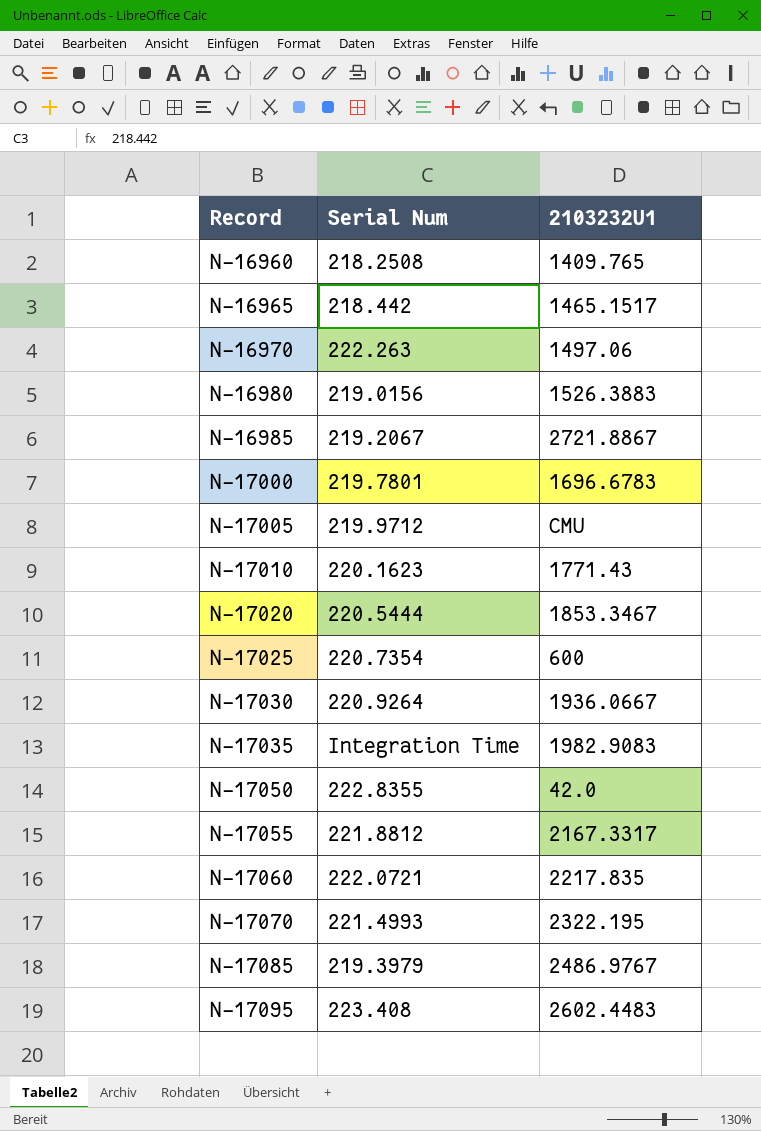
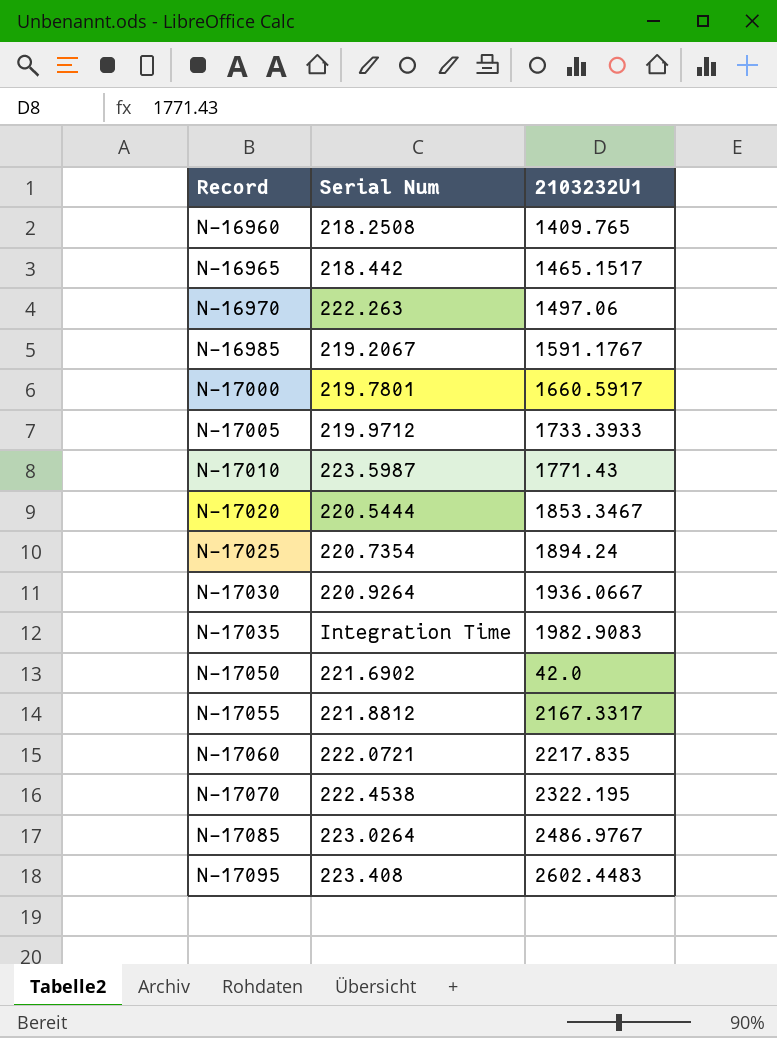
row N-16980: 219.0156 | 1526.3883 -> none
N-16985 | 2103232U1: 2721.8867 -> 1591.1767
N-17000 | 2103232U1: 1696.6783 -> 1660.5917
N-17005 | 2103232U1: CMU -> 1733.3933
N-17010 | Serial Num: 220.1623 -> 223.5987
N-17025 | 2103232U1: 600 -> 1894.24
N-17050 | Serial Num: 222.8355 -> 221.6902
N-17070 | Serial Num: 221.4993 -> 222.4538
N-17085 | Serial Num: 219.3979 -> 223.0264

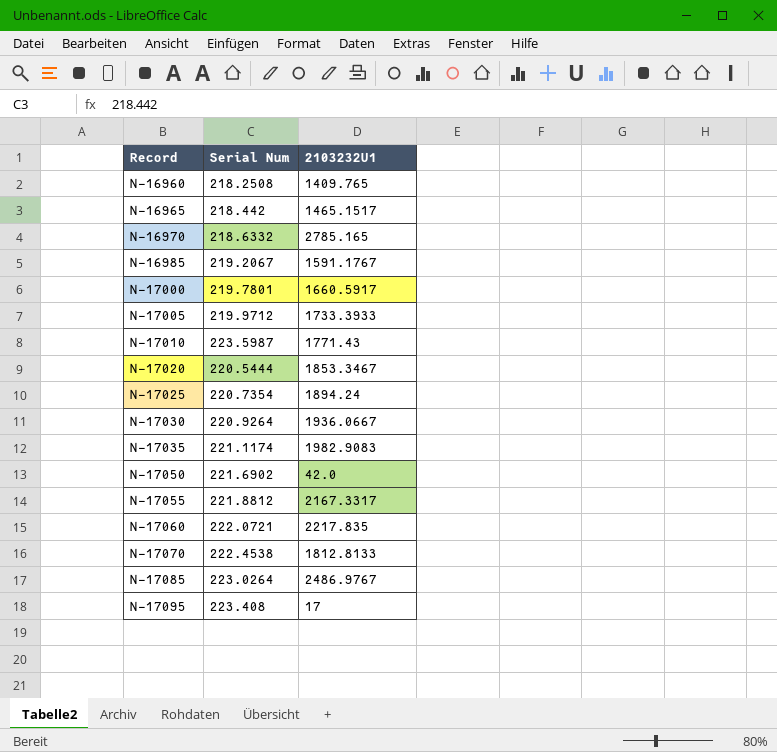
N-16970 | Serial Num: 222.263 -> 218.6332
N-16970 | 2103232U1: 1497.06 -> 2785.165
N-17035 | Serial Num: Integration Time -> 221.1174
N-17070 | 2103232U1: 2322.195 -> 1812.8133
N-17095 | 2103232U1: 2602.4483 -> 17

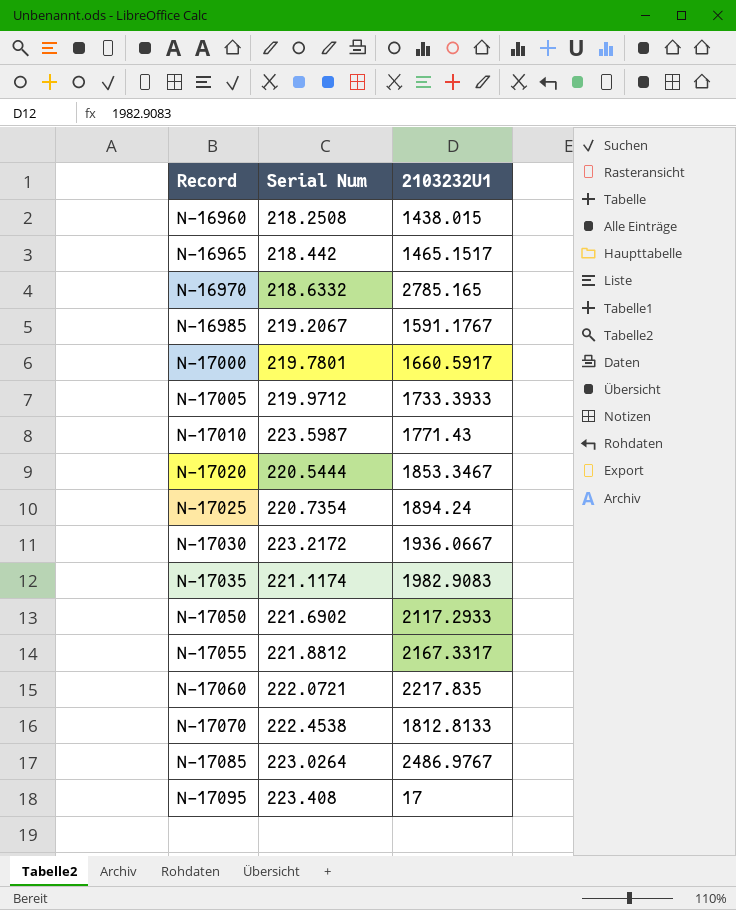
N-16960 | 2103232U1: 1409.765 -> 1438.015
N-17030 | Serial Num: 220.9264 -> 223.2172
N-17050 | 2103232U1: 42.0 -> 2117.2933

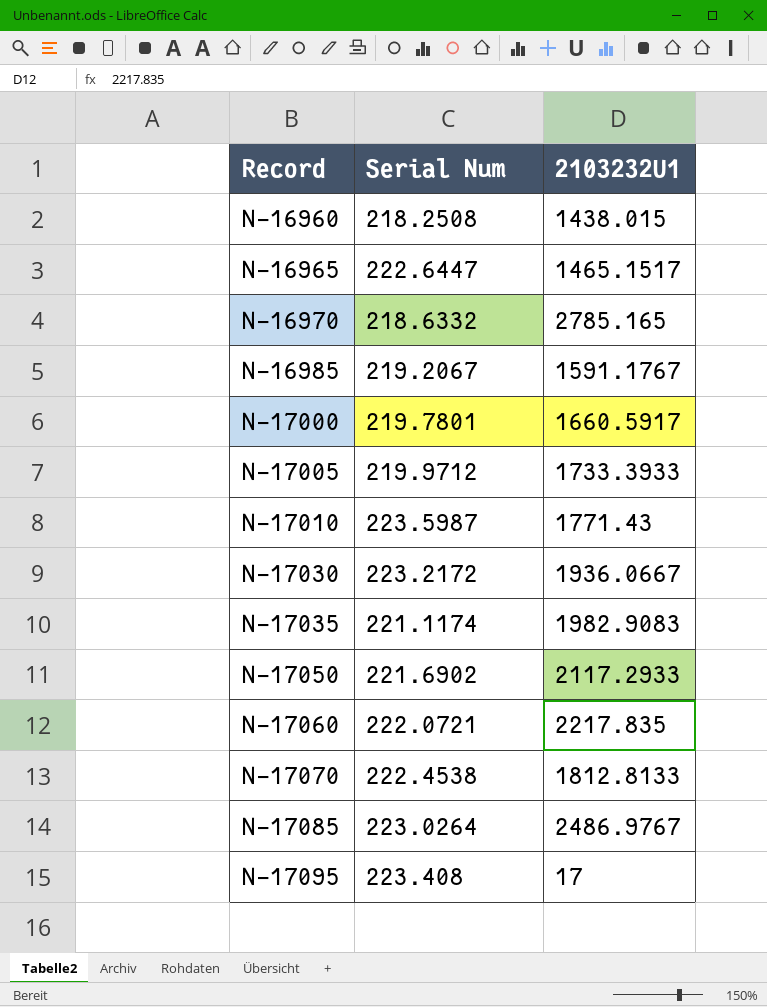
row N-17020: 220.5444 | 1853.3467 -> none
row N-17025: 220.7354 | 1894.24 -> none
row N-17055: 221.8812 | 2167.3317 -> none
N-16965 | Serial Num: 218.442 -> 222.6447

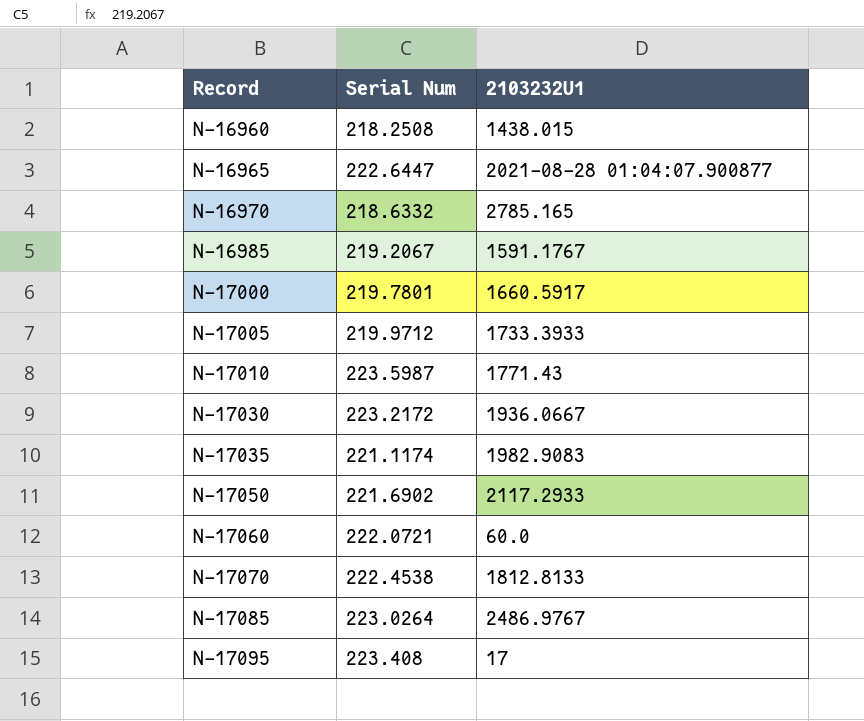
N-16965 | 2103232U1: 1465.1517 -> 2021-08-28 01:04:07.900877
N-17060 | 2103232U1: 2217.835 -> 60.0

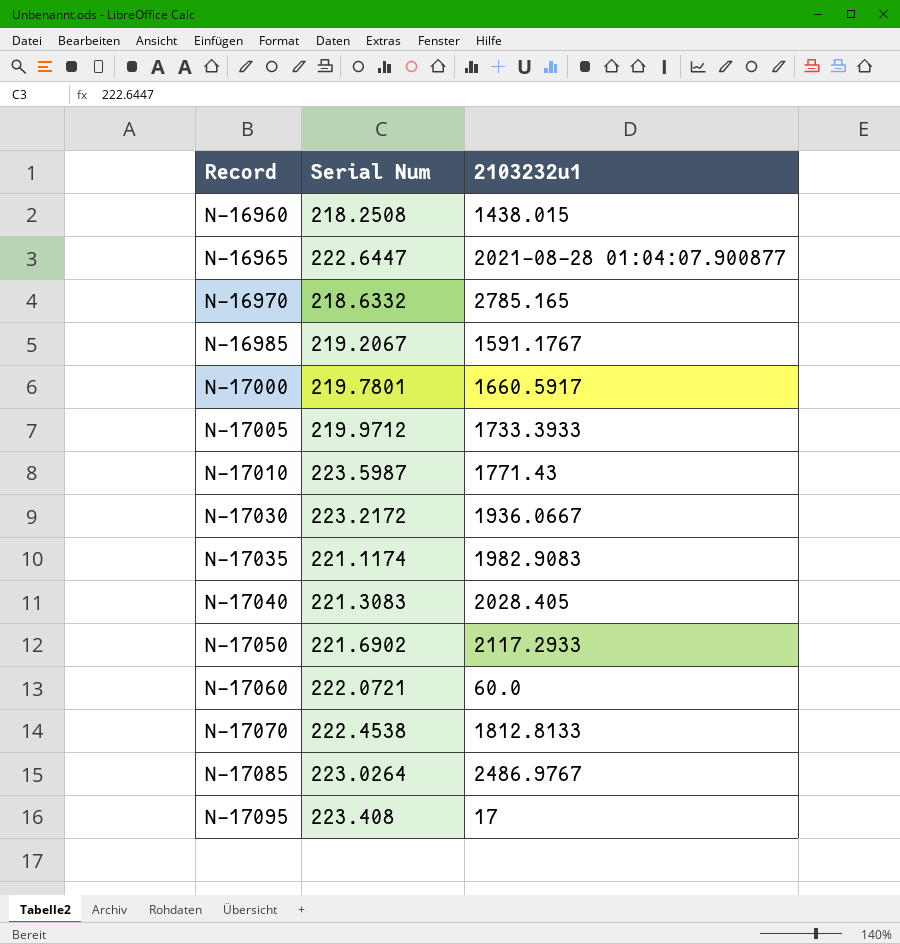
column name: 2103232U1 -> 2103232u1
row N-17040: none -> 221.3083 | 2028.405

